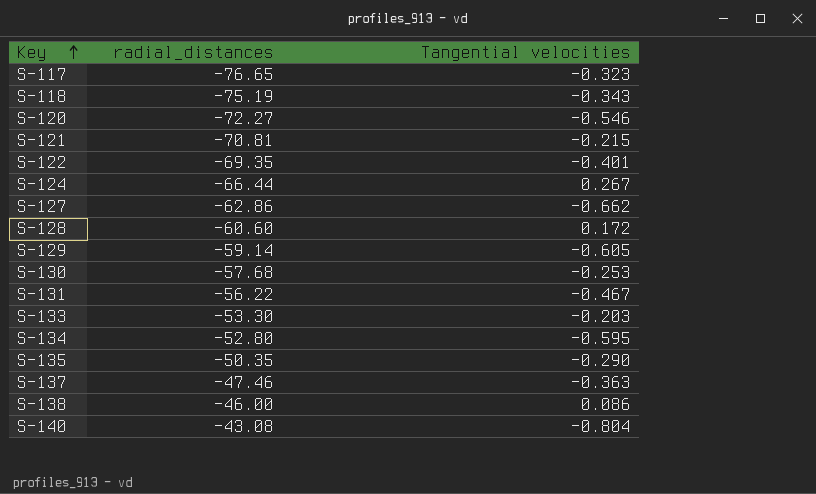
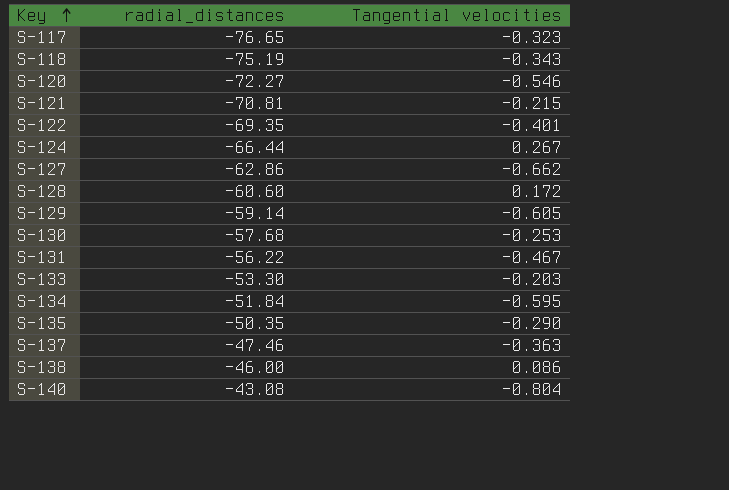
S-134 | radial_distances: -52.80 -> -51.84

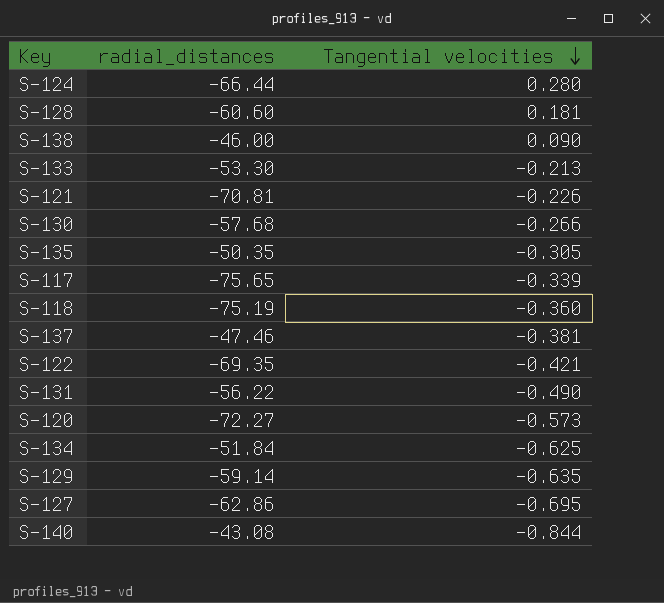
row order: Key ascending -> Tangential velocities descending
S-124 | Tangential velocities: 0.267 -> 0.280
S-128 | Tangential velocities: 0.172 -> 0.181
S-138 | Tangential velocities: 0.086 -> 0.090
S-133 | Tangential velocities: -0.203 -> -0.213
S-121 | Tangential velocities: -0.215 -> -0.226
S-130 | Tangential velocities: -0.253 -> -0.266
S-135 | Tangential velocities: -0.290 -> -0.305
S-117 | radial_distances: -76.65 -> -75.65
S-117 | Tangential velocities: -0.323 -> -0.339
S-118 | Tangential velocities: -0.343 -> -0.360
S-137 | Tangential velocities: -0.363 -> -0.381
S-122 | Tangential velocities: -0.401 -> -0.421
S-131 | Tangential velocities: -0.467 -> -0.490
S-120 | Tangential velocities: -0.546 -> -0.573
S-134 | Tangential velocities: -0.595 -> -0.625
S-129 | Tangential velocities: -0.605 -> -0.635
S-127 | Tangential velocities: -0.662 -> -0.695
S-140 | Tangential velocities: -0.804 -> -0.844

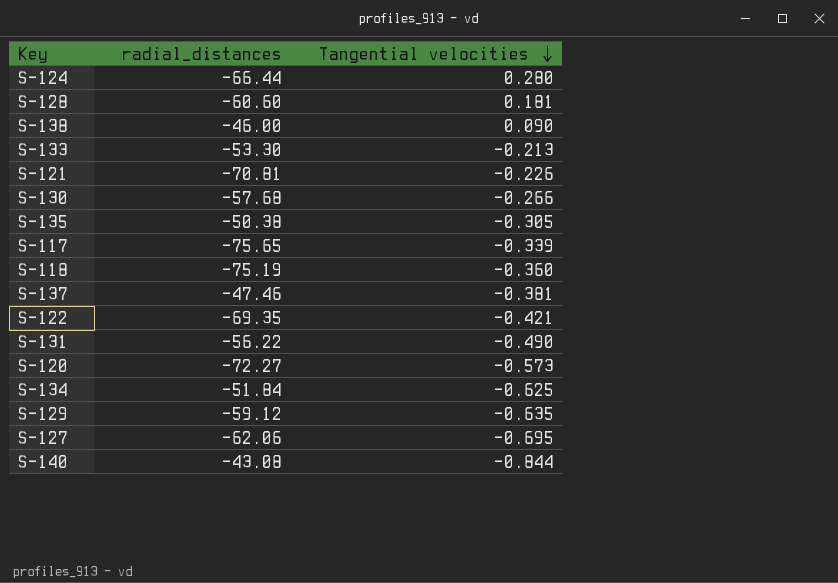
S-135 | radial_distances: -50.35 -> -50.38
S-129 | radial_distances: -59.14 -> -59.12
S-127 | radial_distances: -62.86 -> -62.06

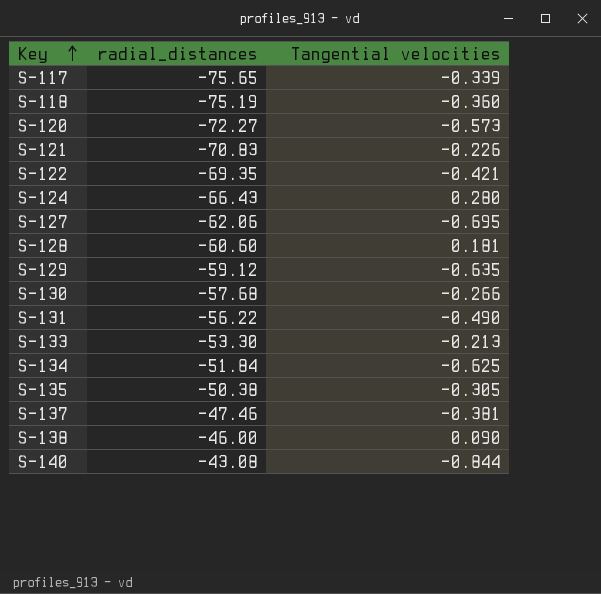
row order: Tangential velocities descending -> Key ascending
S-121 | radial_distances: -70.81 -> -70.83
S-124 | radial_distances: -66.44 -> -66.43

